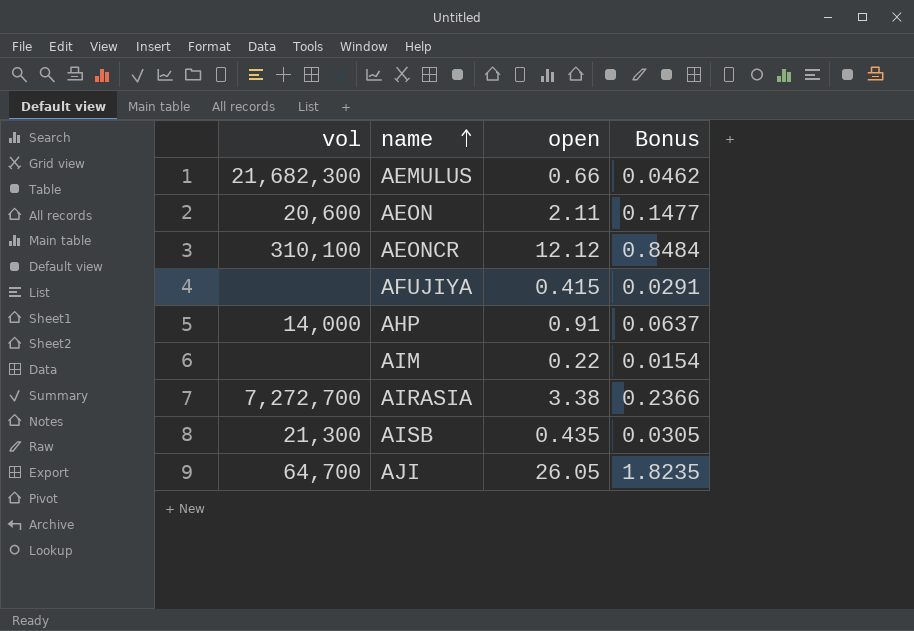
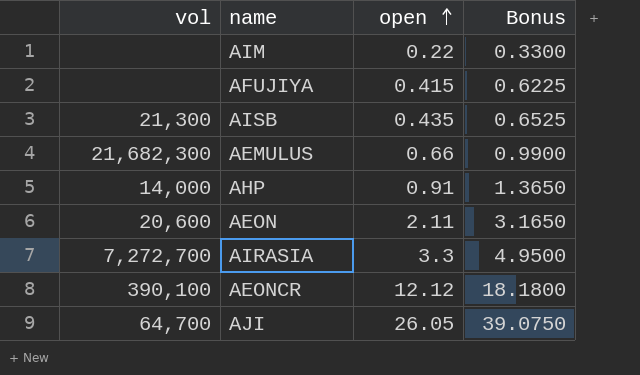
row order: name ascending -> open ascending
column Bonus | formula: [open] * 0.07 -> [open] * 1.5
AIRASIA | open: 3.38 -> 3.3
AEONCR | vol: 310,100 -> 390,100

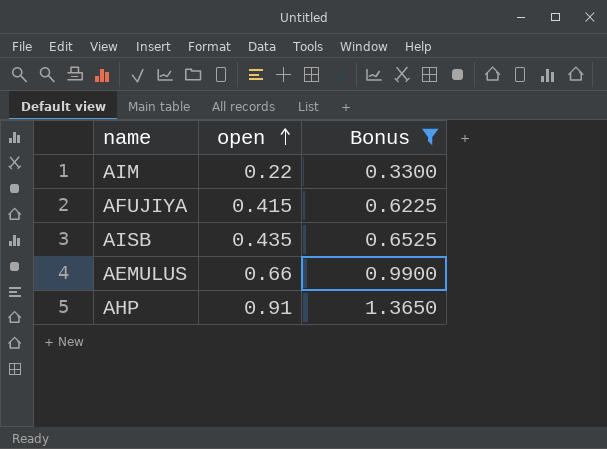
filter: none -> Bonus <= 1.3650
column vol | position: 1 -> none

